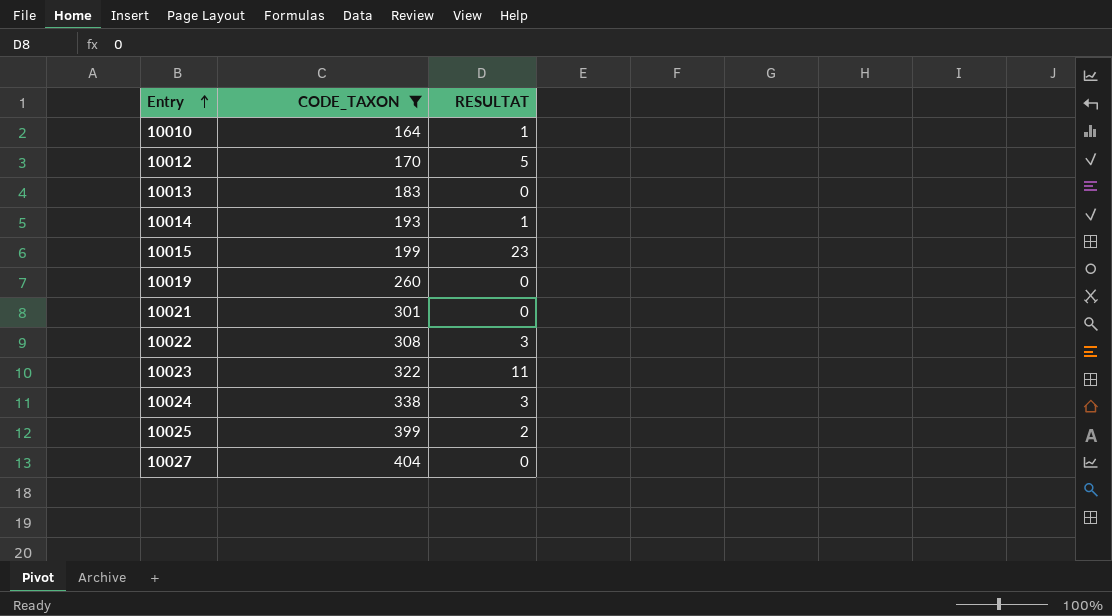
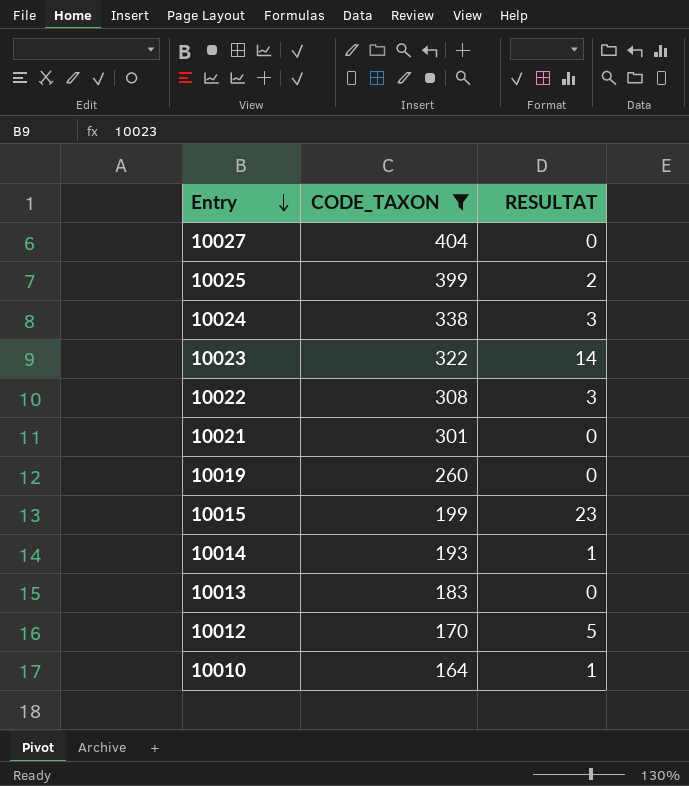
row order: Entry ascending -> Entry descending
10023 | RESULTAT: 11 -> 14

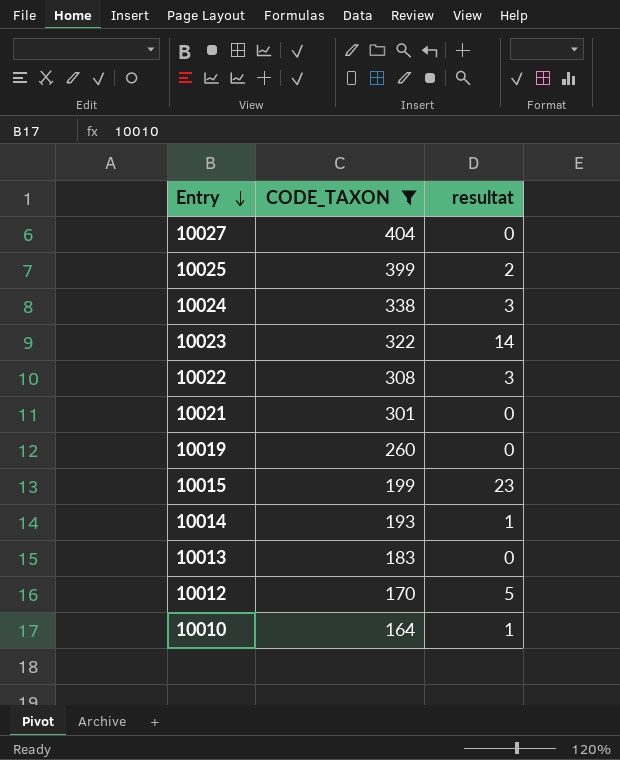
column name: RESULTAT -> resultat

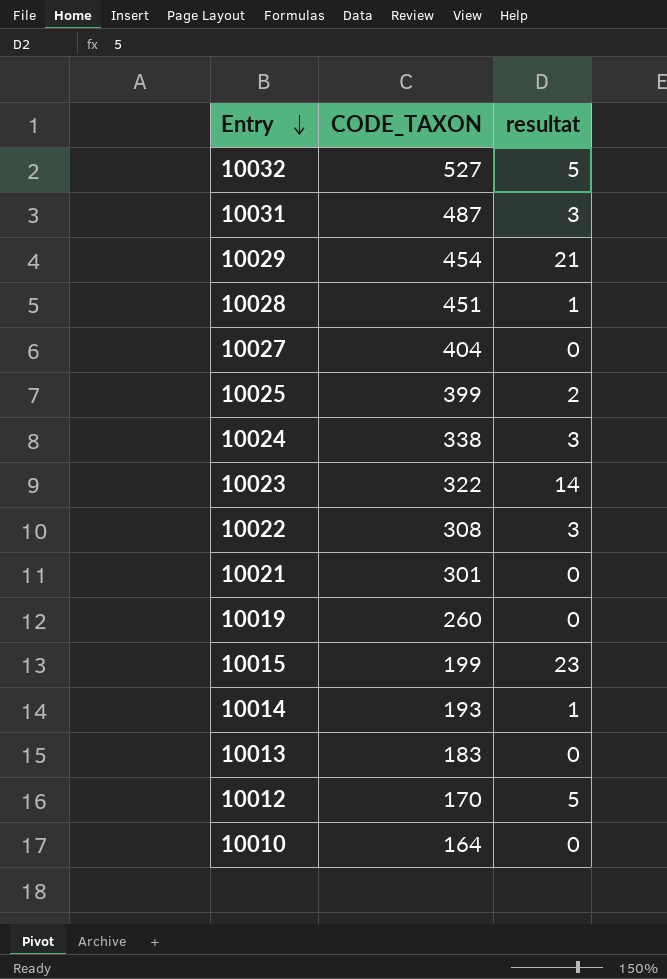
filter: CODE_TAXON <= 404 -> none
10010 | resultat: 1 -> 0

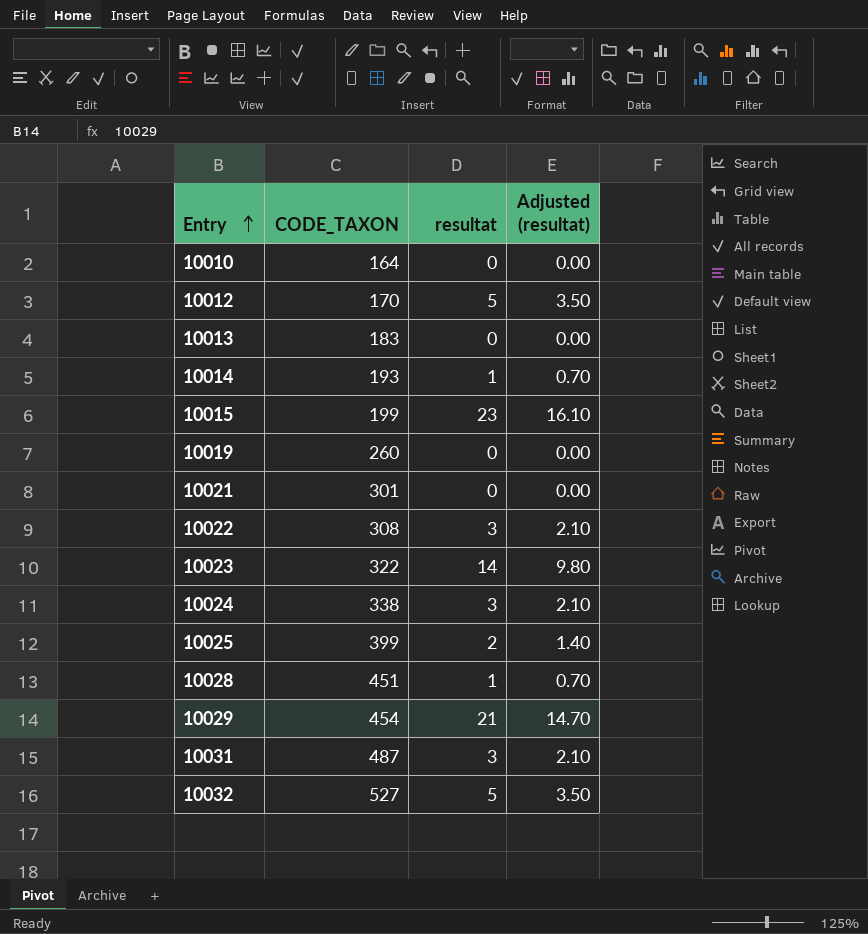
row order: Entry descending -> Entry ascending
column Adjusted (resultat) | formula: none -> [resultat] * 0.7
row 10027: 404 | 0 -> none

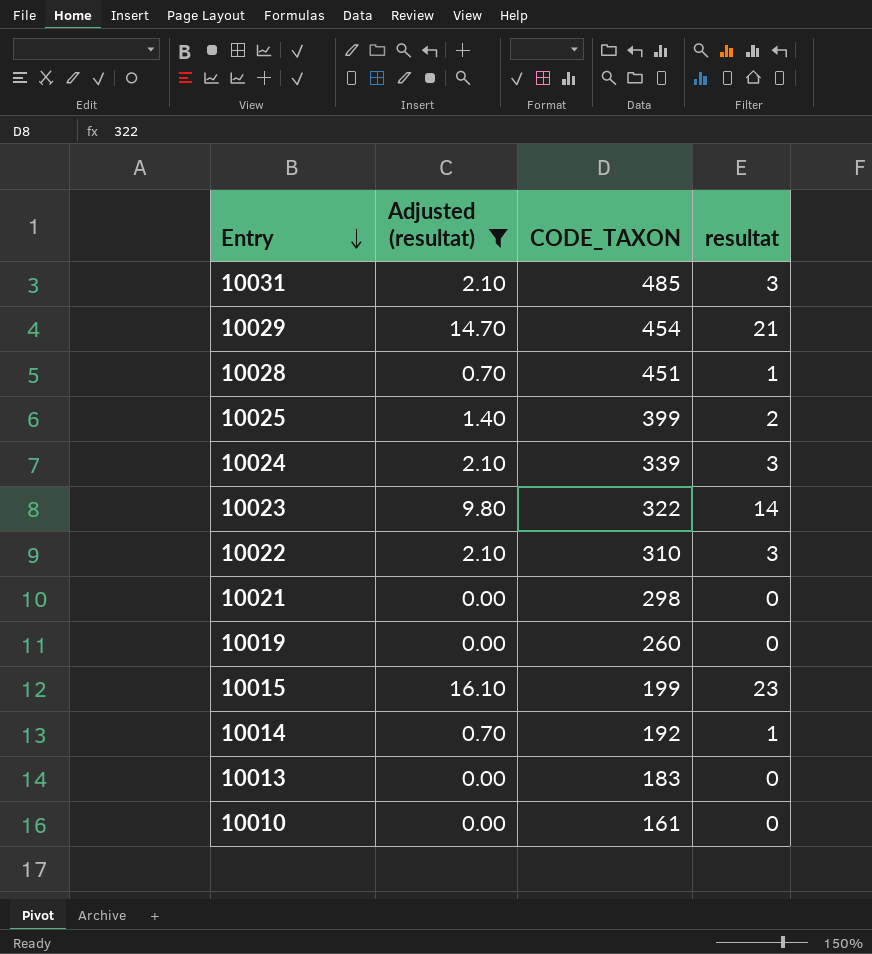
filter: none -> Adjusted (resultat) != 3.50
row order: Entry ascending -> Entry descending
column Adjusted (resultat) | position: 4 -> 2
10031 | CODE_TAXON: 487 -> 485
10024 | CODE_TAXON: 338 -> 339
10022 | CODE_TAXON: 308 -> 310
10021 | CODE_TAXON: 301 -> 298
10014 | CODE_TAXON: 193 -> 192
10010 | CODE_TAXON: 164 -> 161

